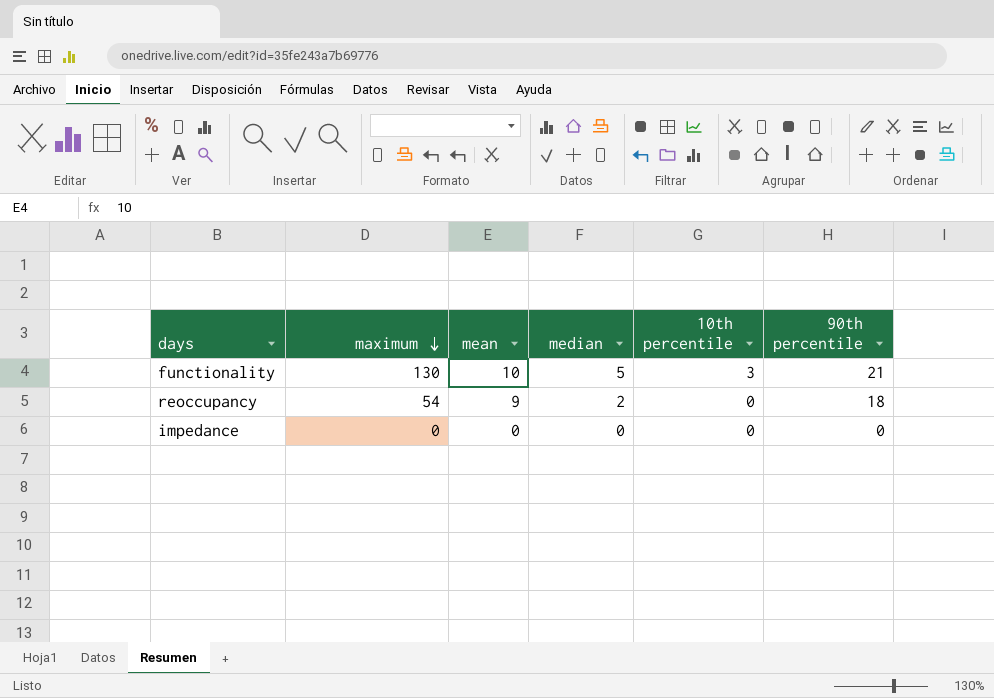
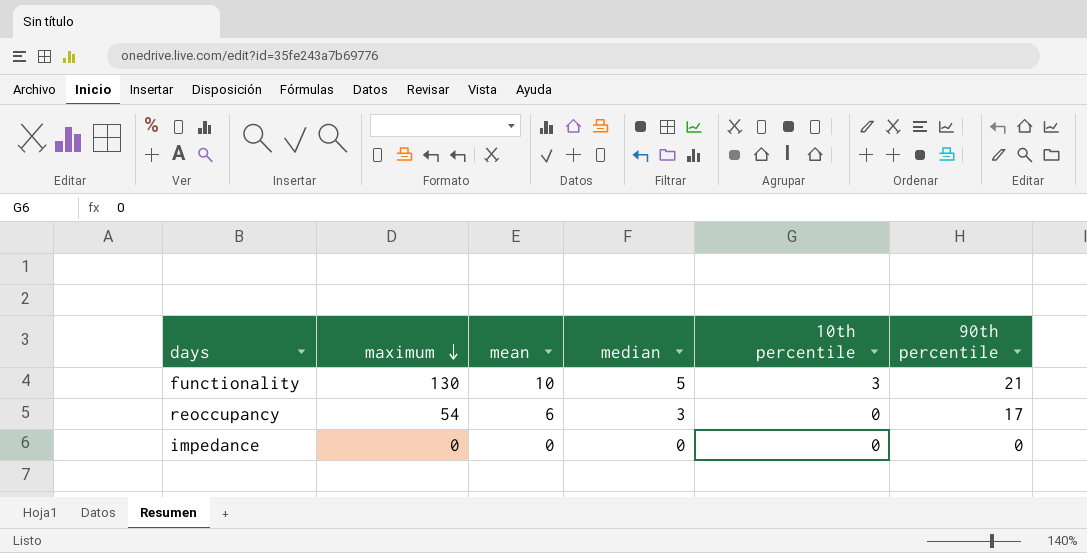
reoccupancy | mean: 9 -> 6
reoccupancy | median: 2 -> 3
reoccupancy | 90th percentile: 18 -> 17

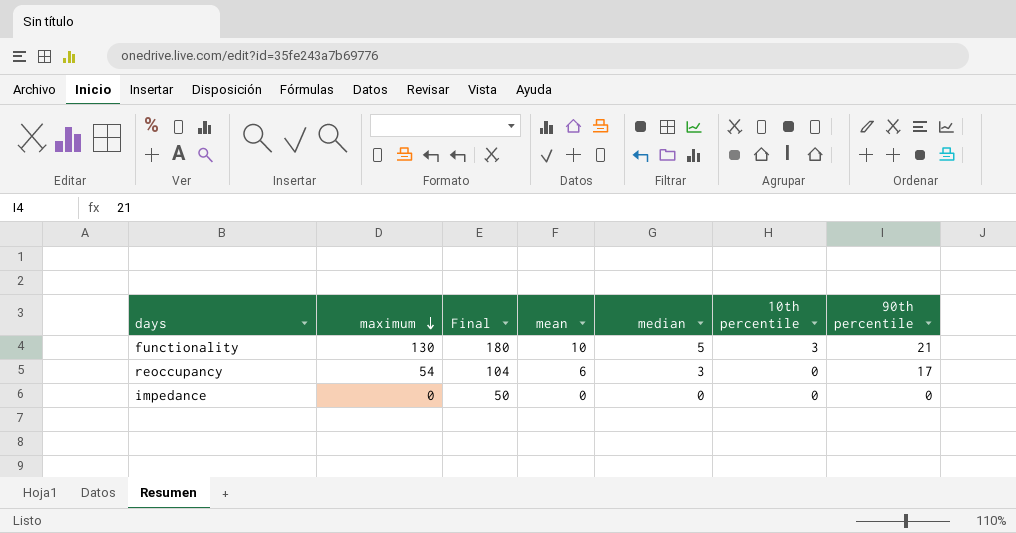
column Final | formula: none -> [maximum] + 50

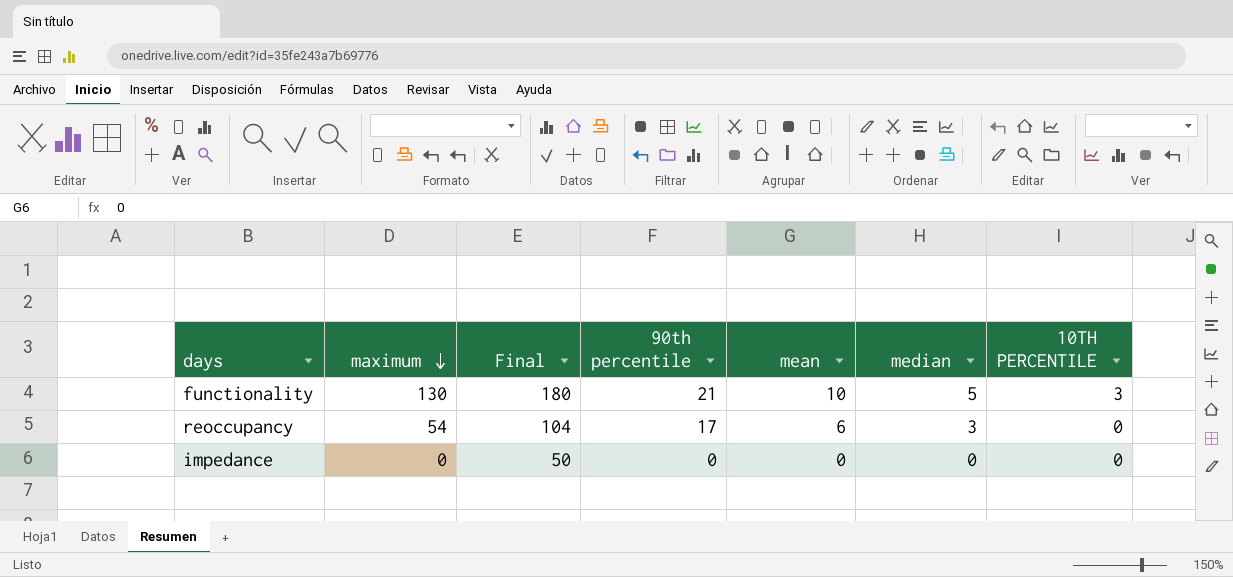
column 90th percentile | position: 7 -> 4
column name: 10th percentile -> 10TH PERCENTILE

